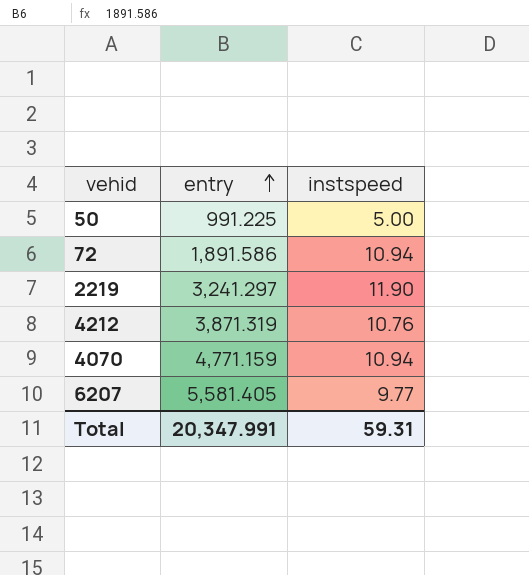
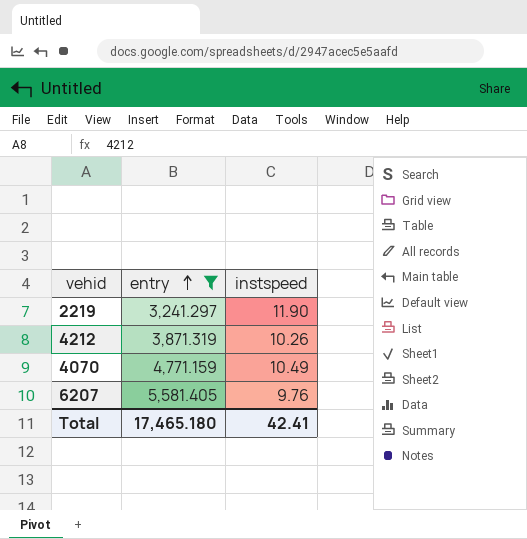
filter: none -> entry >= 3,241.297
4212 | instspeed: 10.76 -> 10.26
4070 | instspeed: 10.94 -> 10.49
6207 | instspeed: 9.77 -> 9.76
Total | entry: 20,347.991 -> 17,465.180
Total | instspeed: 59.31 -> 42.41

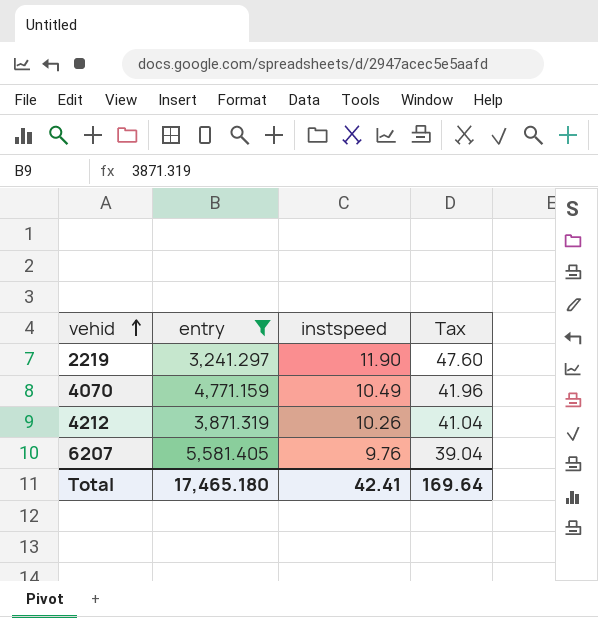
row order: entry ascending -> vehid ascending
column Tax | formula: none -> [instspeed] * 4

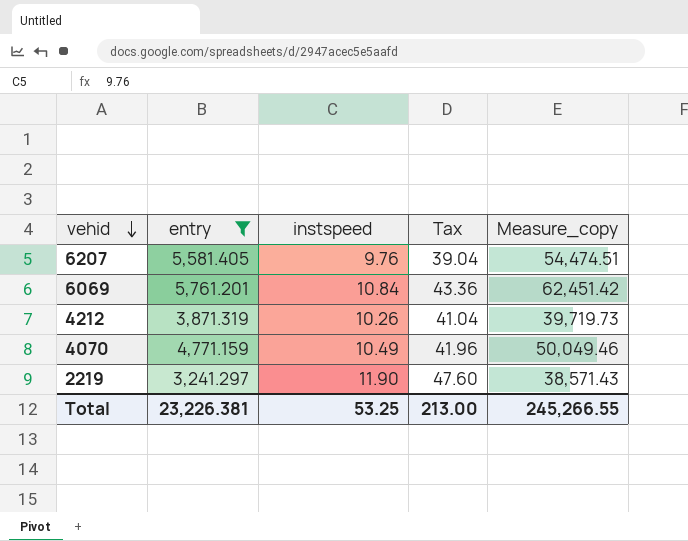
row order: vehid ascending -> vehid descending
column Measure_copy | formula: none -> [entry] * [instspeed]
row 6069: none -> 5,761.201 | 10.84 | 43.36 | 62,451.42
Total | entry: 17,465.180 -> 23,226.381
Total | instspeed: 42.41 -> 53.25
Total | Tax: 169.64 -> 213.00

